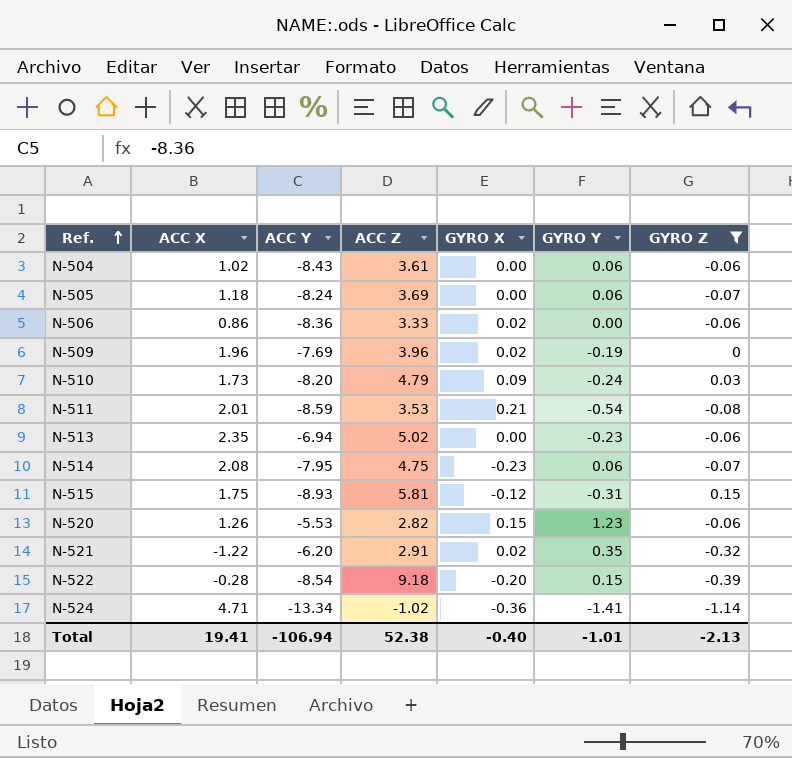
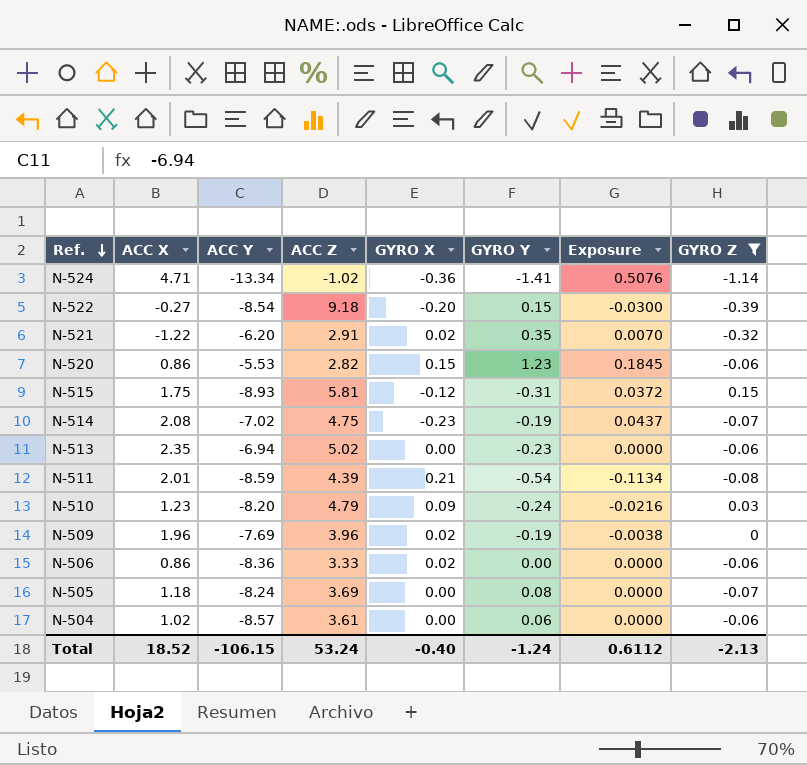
row order: Ref. ascending -> Ref. descending
column Exposure | formula: none -> [GYRO X] * [GYRO Y]
N-522 | ACC X: -0.28 -> -0.27
N-520 | ACC X: 1.26 -> 0.86
N-514 | ACC Y: -7.95 -> -7.02
N-514 | GYRO Y: 0.06 -> -0.19
N-511 | ACC Z: 3.53 -> 4.39
N-510 | ACC X: 1.73 -> 1.23
N-505 | GYRO Y: 0.06 -> 0.08
N-504 | ACC Y: -8.43 -> -8.57
Total | ACC X: 19.41 -> 18.52
Total | ACC Y: -106.94 -> -106.15
Total | ACC Z: 52.38 -> 53.24
Total | GYRO Y: -1.01 -> -1.24

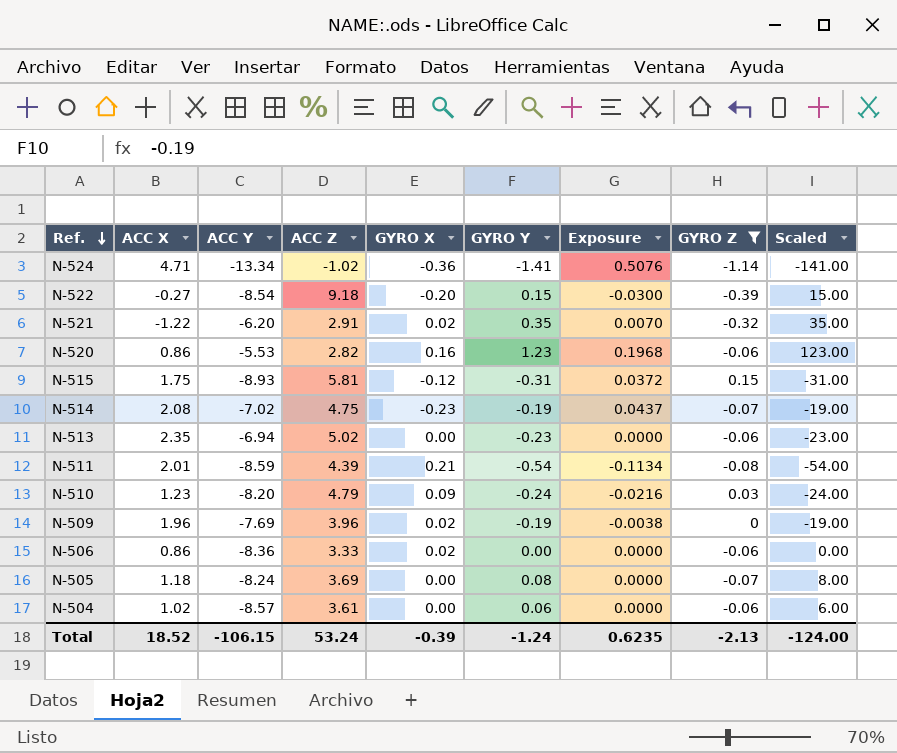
column Scaled | formula: none -> [GYRO Y] * 100
N-520 | GYRO X: 0.15 -> 0.16
N-520 | Exposure: 0.1845 -> 0.1968
Total | GYRO X: -0.40 -> -0.39
Total | Exposure: 0.6112 -> 0.6235

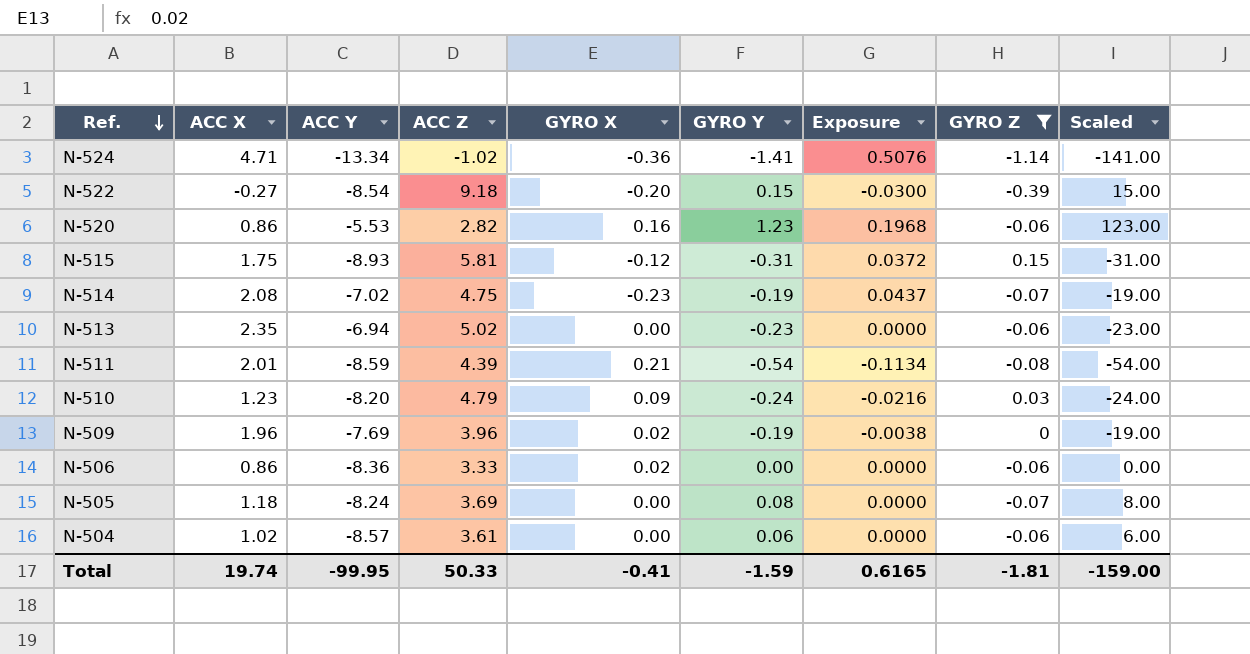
row N-521: -1.22 | -6.20 | 2.91 | 0.02 | 0.35 | 0.0070 | -0.32 | 35.00 -> none
Total | ACC X: 18.52 -> 19.74
Total | ACC Y: -106.15 -> -99.95
Total | ACC Z: 53.24 -> 50.33
Total | GYRO X: -0.39 -> -0.41
Total | GYRO Y: -1.24 -> -1.59
Total | Exposure: 0.6235 -> 0.6165
Total | GYRO Z: -2.13 -> -1.81
Total | Scaled: -124.00 -> -159.00

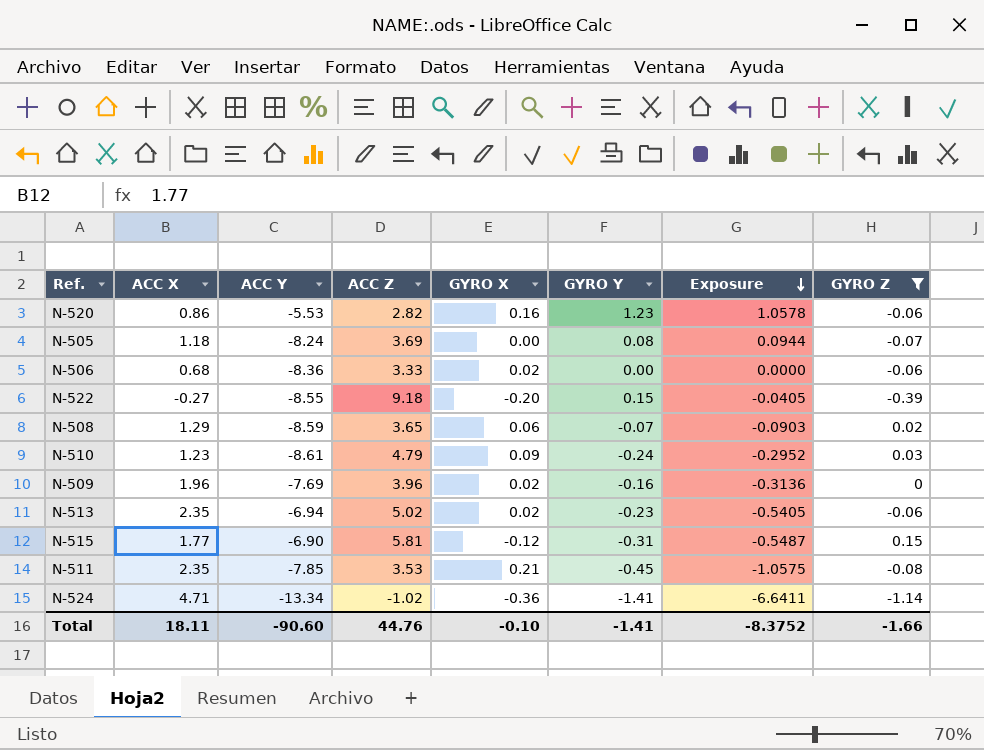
row order: Ref. descending -> Exposure descending
column Scaled | formula: [GYRO Y] * 100 -> none
column Exposure | formula: [GYRO X] * [GYRO Y] -> [ACC X] * [GYRO Y]
row N-514: 2.08 | -7.02 | 4.75 | -0.23 | -0.19 | 0.0437 | -0.07 | -19.00 -> none
row N-504: 1.02 | -8.57 | 3.61 | 0.00 | 0.06 | 0.0000 | -0.06 | 6.00 -> none
N-506 | ACC X: 0.86 -> 0.68
N-522 | ACC Y: -8.54 -> -8.55
row N-508: none -> 1.29 | -8.59 | 3.65 | 0.06 | -0.07 | -0.0903 | 0.02
N-510 | ACC Y: -8.20 -> -8.61
N-509 | GYRO Y: -0.19 -> -0.16
N-513 | GYRO X: 0.00 -> 0.02
N-515 | ACC X: 1.75 -> 1.77
N-515 | ACC Y: -8.93 -> -6.90
N-511 | ACC X: 2.01 -> 2.35
N-511 | ACC Y: -8.59 -> -7.85
N-511 | ACC Z: 4.39 -> 3.53
N-511 | GYRO Y: -0.54 -> -0.45
Total | ACC X: 19.74 -> 18.11
Total | ACC Y: -99.95 -> -90.60
Total | ACC Z: 50.33 -> 44.76
Total | GYRO X: -0.41 -> -0.10
Total | GYRO Y: -1.59 -> -1.41
Total | Exposure: 0.6165 -> -8.3752
Total | GYRO Z: -1.81 -> -1.66

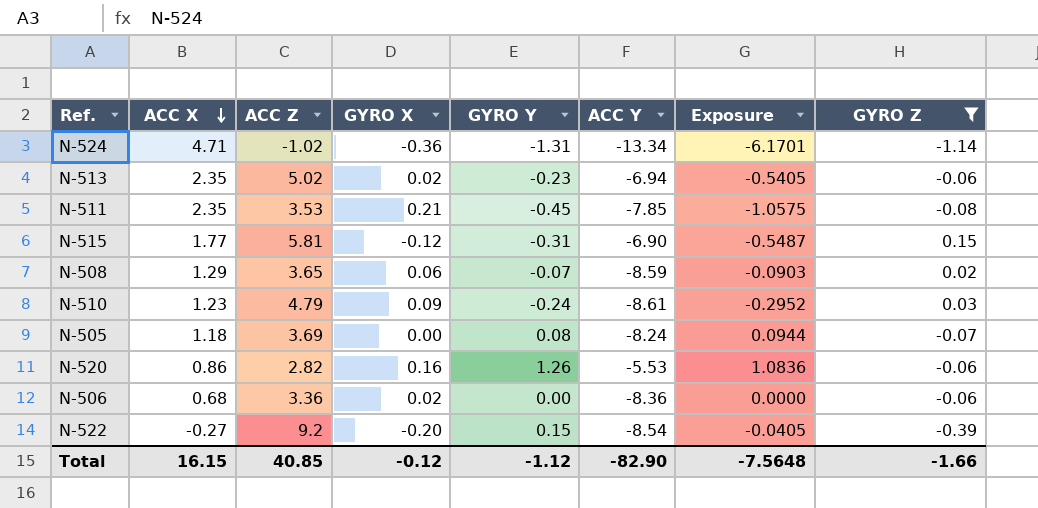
row order: Exposure descending -> ACC X descending
column ACC Y | position: 3 -> 6
row N-509: 1.96 | -7.69 | 3.96 | 0.02 | -0.16 | -0.3136 | 0 -> none
N-524 | GYRO Y: -1.41 -> -1.31
N-524 | Exposure: -6.6411 -> -6.1701
N-520 | GYRO Y: 1.23 -> 1.26
N-520 | Exposure: 1.0578 -> 1.0836
N-506 | ACC Z: 3.33 -> 3.36
N-522 | ACC Z: 9.18 -> 9.2
N-522 | ACC Y: -8.55 -> -8.54
Total | ACC X: 18.11 -> 16.15
Total | ACC Z: 44.76 -> 40.85
Total | GYRO X: -0.10 -> -0.12
Total | GYRO Y: -1.41 -> -1.12
Total | ACC Y: -90.60 -> -82.90
Total | Exposure: -8.3752 -> -7.5648

